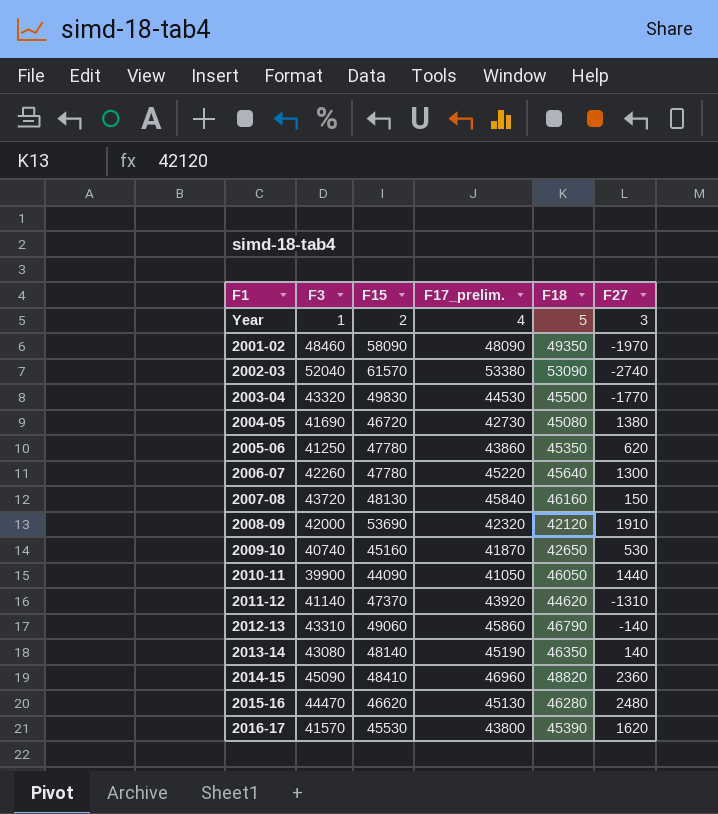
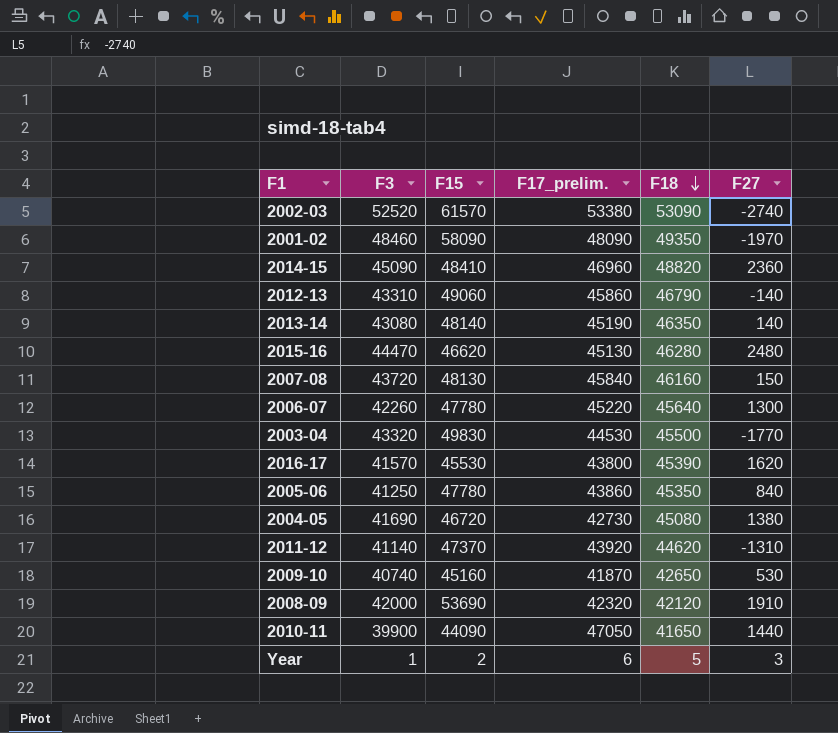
row order: none -> F18 descending
2002-03 | F3: 52040 -> 52520
2005-06 | F27: 620 -> 840
2010-11 | F17_prelim.: 41050 -> 47050
2010-11 | F18: 46050 -> 41650
Year | F17_prelim.: 4 -> 6

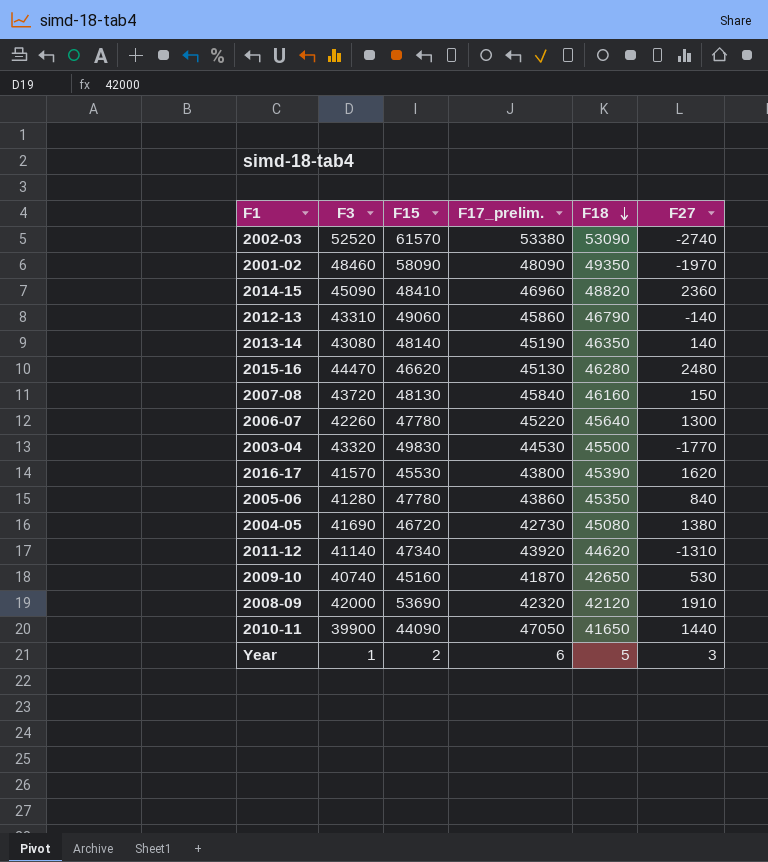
2005-06 | F3: 41250 -> 41280
2011-12 | F15: 47370 -> 47340

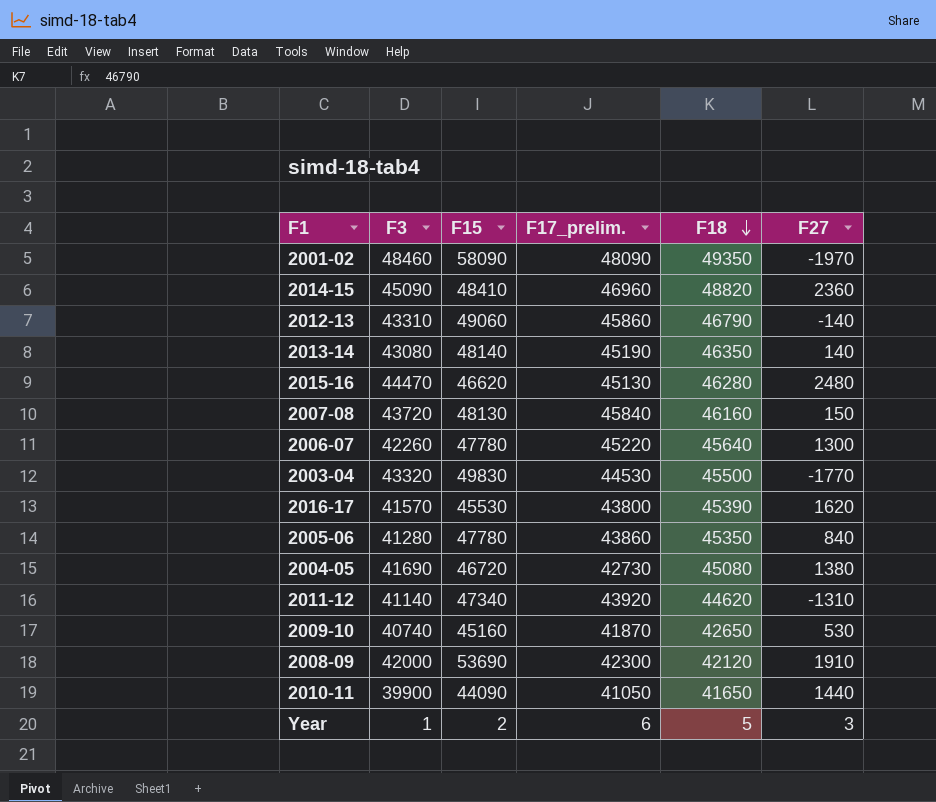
row 2002-03: 52520 | 61570 | 53380 | 53090 | -2740 -> none
2008-09 | F17_prelim.: 42320 -> 42300
2010-11 | F17_prelim.: 47050 -> 41050

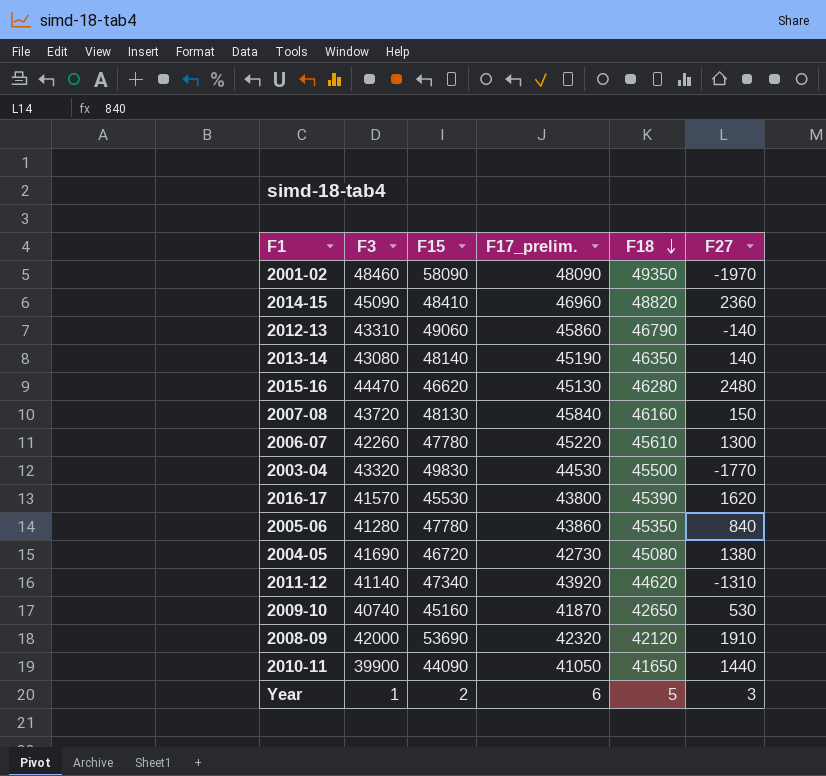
2006-07 | F18: 45640 -> 45610
2008-09 | F17_prelim.: 42300 -> 42320

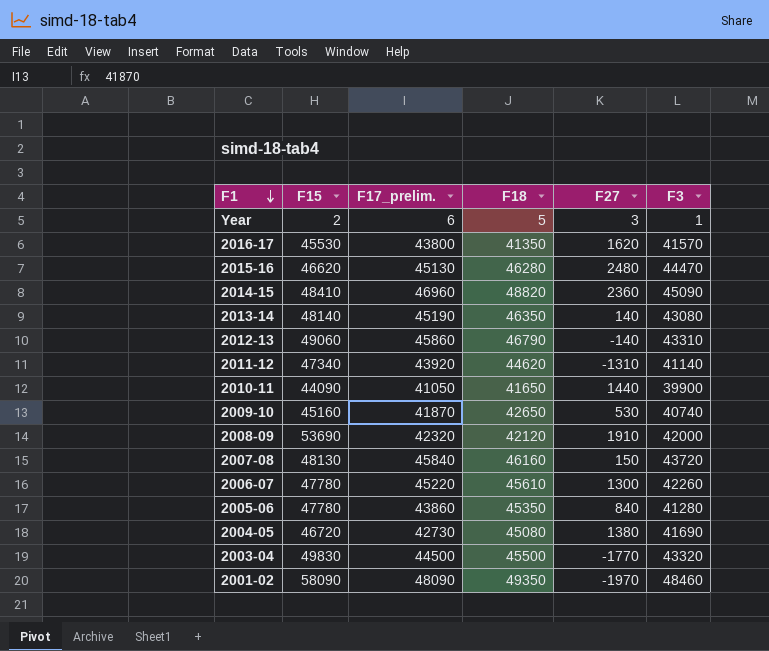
row order: F18 descending -> F1 descending
column F3 | position: 2 -> 6
2016-17 | F18: 45390 -> 41350
2003-04 | F17_prelim.: 44530 -> 44500

